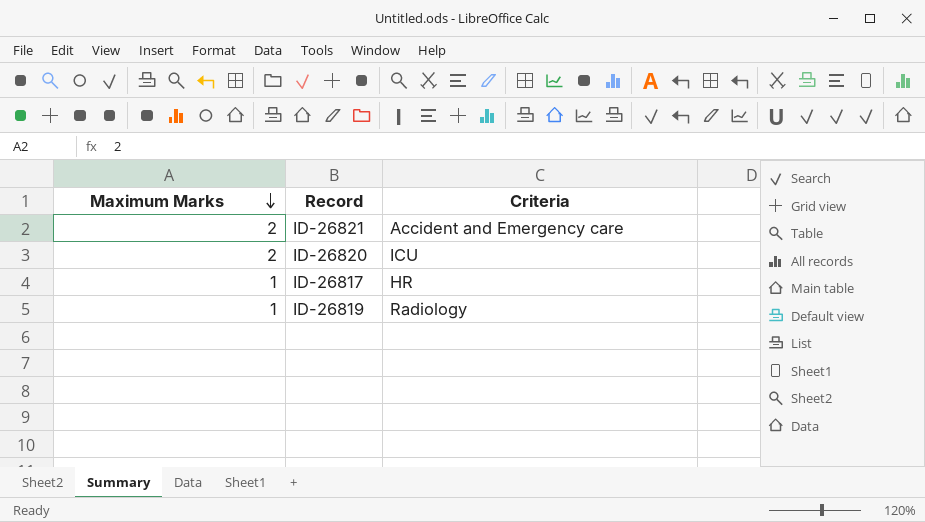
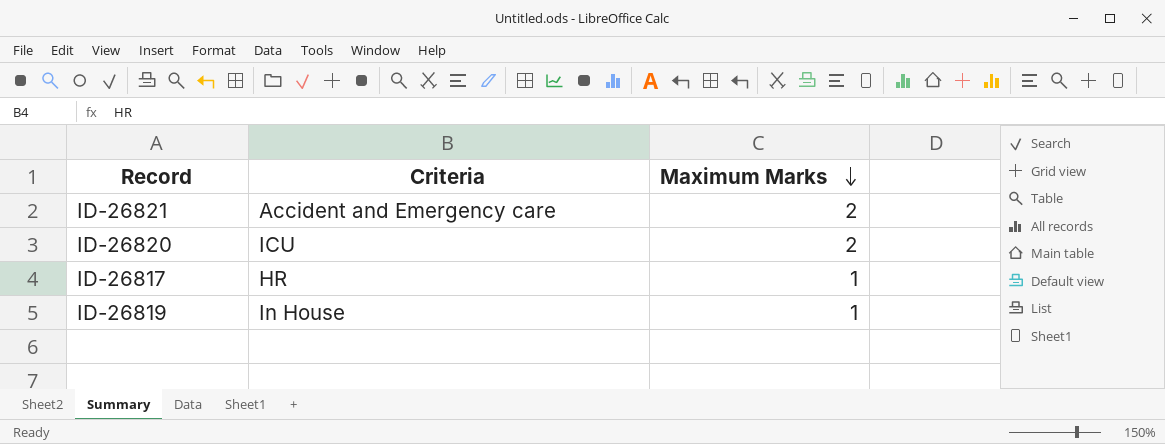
column Maximum Marks | position: 1 -> 3
ID-26819 | Criteria: Radiology -> In House

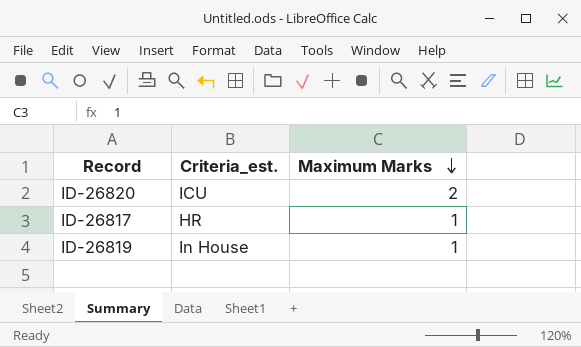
column name: Criteria -> Criteria_est.
row ID-26821: Accident and Emergency care | 2 -> none

